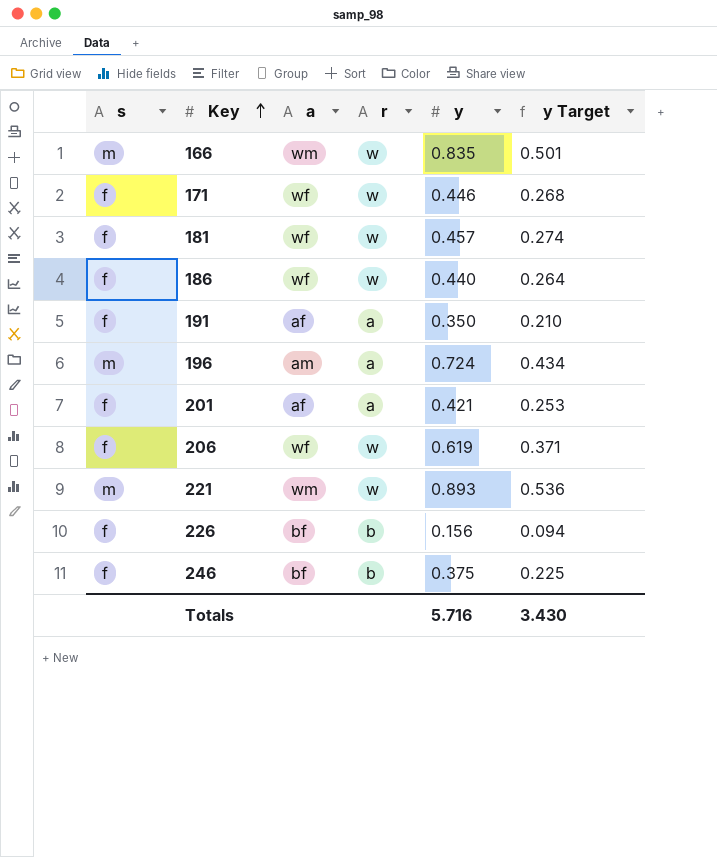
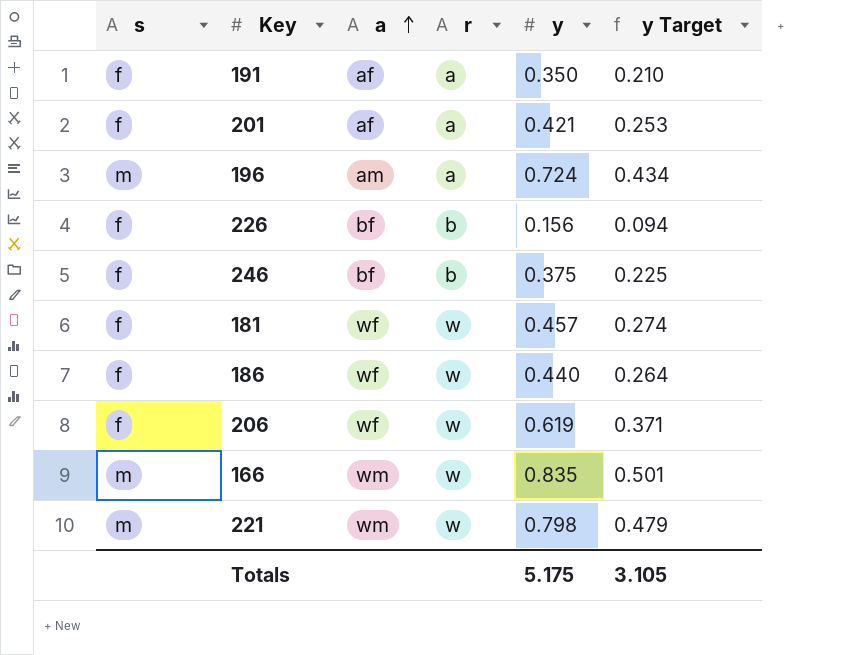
row order: Key ascending -> a ascending
row 171: f | wf | w | 0.446 | 0.268 -> none
221 | y: 0.893 -> 0.798
221 | y Target: 0.536 -> 0.479
Totals | y: 5.716 -> 5.175
Totals | y Target: 3.430 -> 3.105

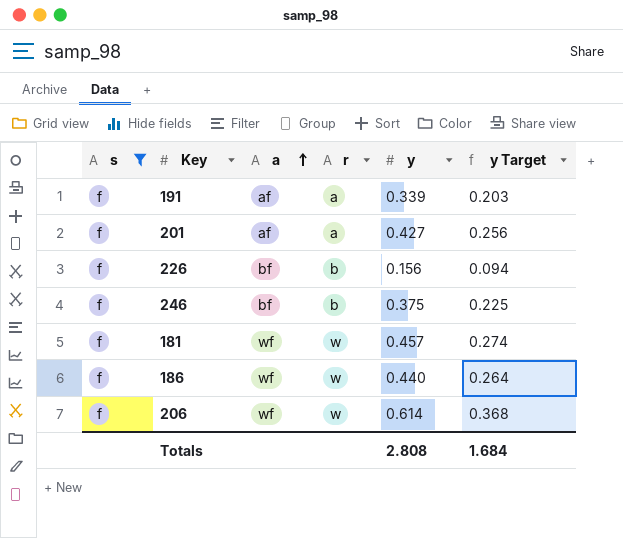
filter: none -> s = f
191 | y: 0.350 -> 0.339
191 | y Target: 0.210 -> 0.203
201 | y: 0.421 -> 0.427
201 | y Target: 0.253 -> 0.256
206 | y: 0.619 -> 0.614
206 | y Target: 0.371 -> 0.368
Totals | y: 5.175 -> 2.808
Totals | y Target: 3.105 -> 1.684

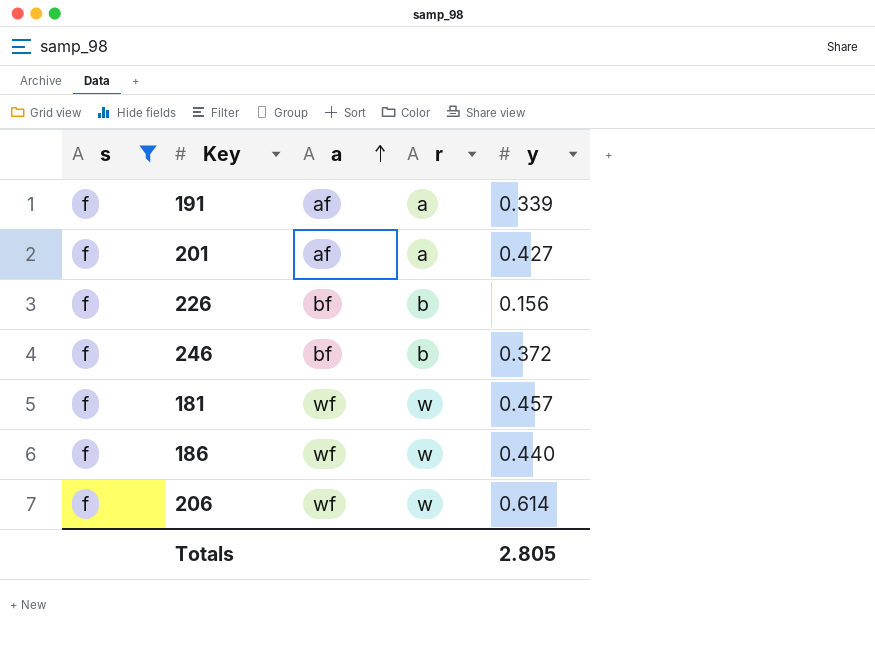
column y Target | formula: [y] * 0.6 -> none
246 | y: 0.375 -> 0.372
Totals | y: 2.808 -> 2.805

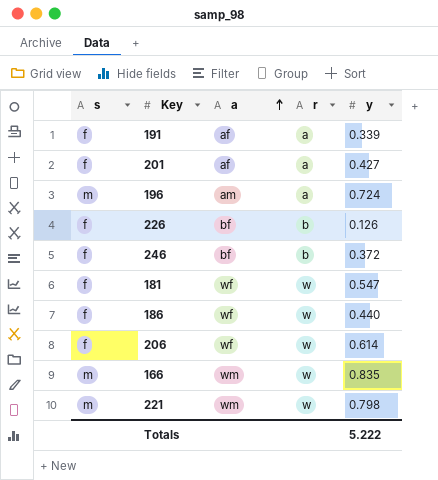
filter: s = f -> none
226 | y: 0.156 -> 0.126
181 | y: 0.457 -> 0.547
Totals | y: 2.805 -> 5.222

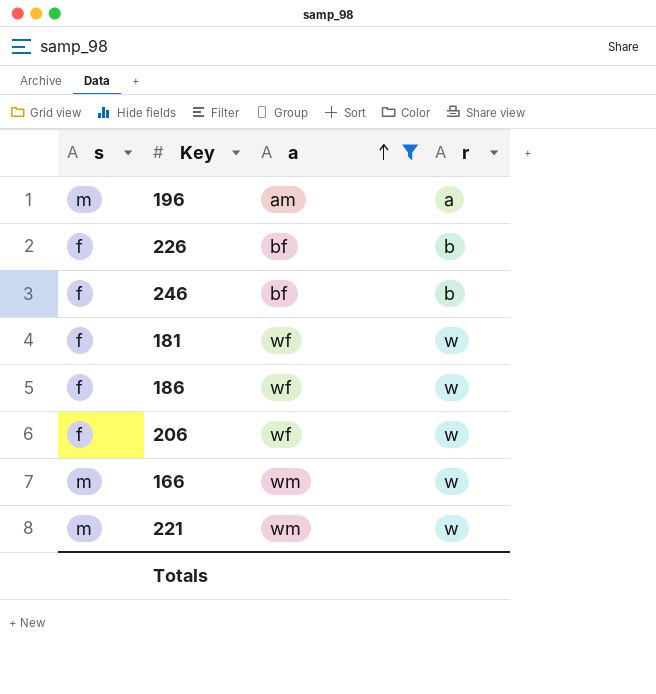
filter: none -> a != af
column y | position: 5 -> none

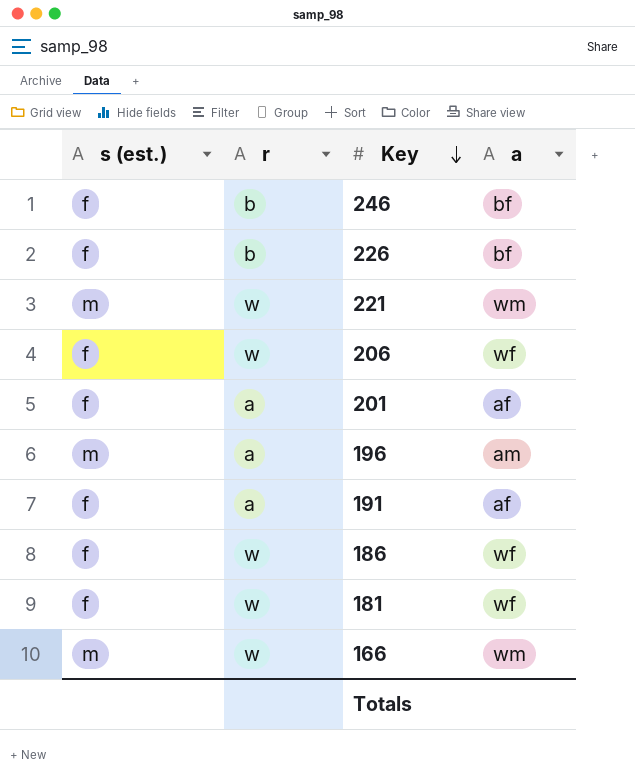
filter: a != af -> none
row order: a ascending -> Key descending
column name: s -> s (est.)
column r | position: 4 -> 2

